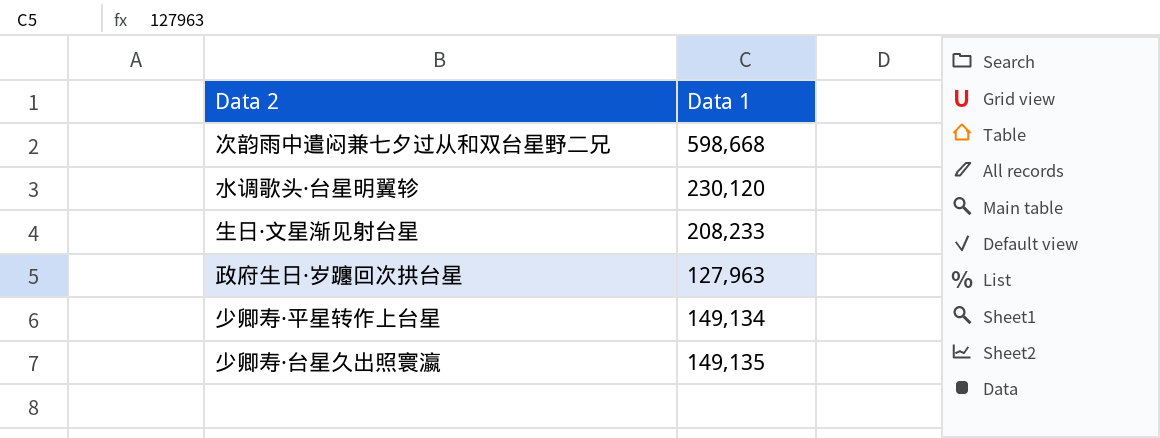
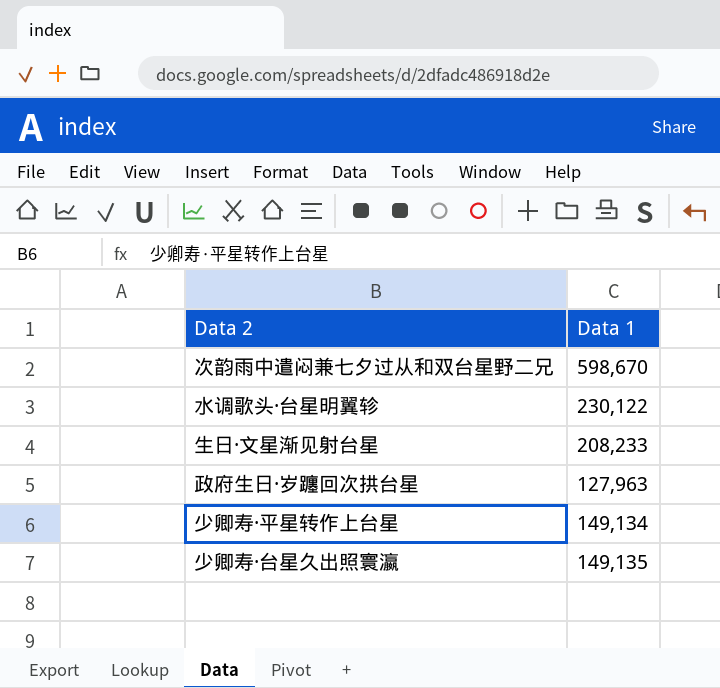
次韵雨中遣闷兼七夕过从和双台星野二兄 | Data 1: 598,668 -> 598,670
水调歌头·台星明翼轸 | Data 1: 230,120 -> 230,122

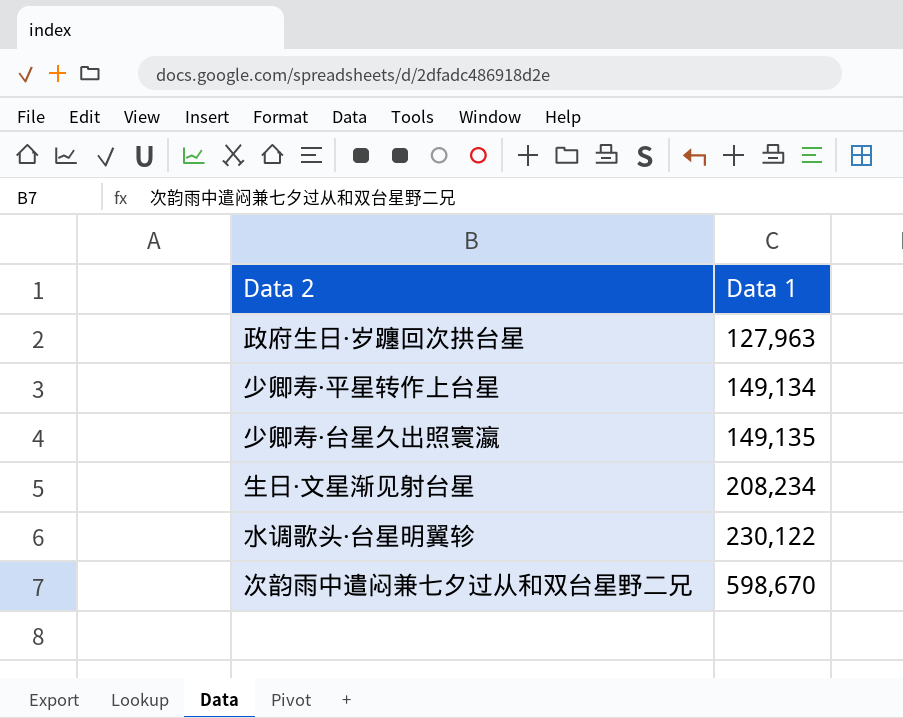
row order: none -> Data 1 ascending
生日·文星渐见射台星 | Data 1: 208,233 -> 208,234

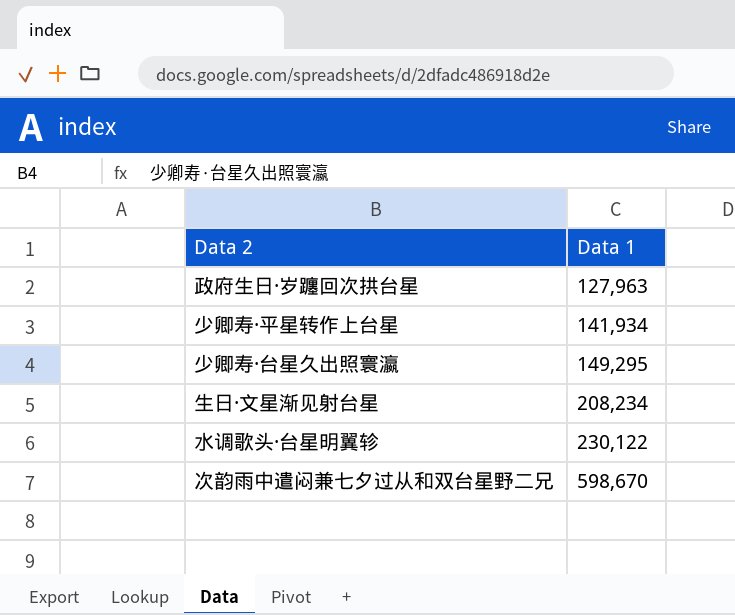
少卿寿·平星转作上台星 | Data 1: 149,134 -> 141,934
少卿寿·台星久出照寰瀛 | Data 1: 149,135 -> 149,295

